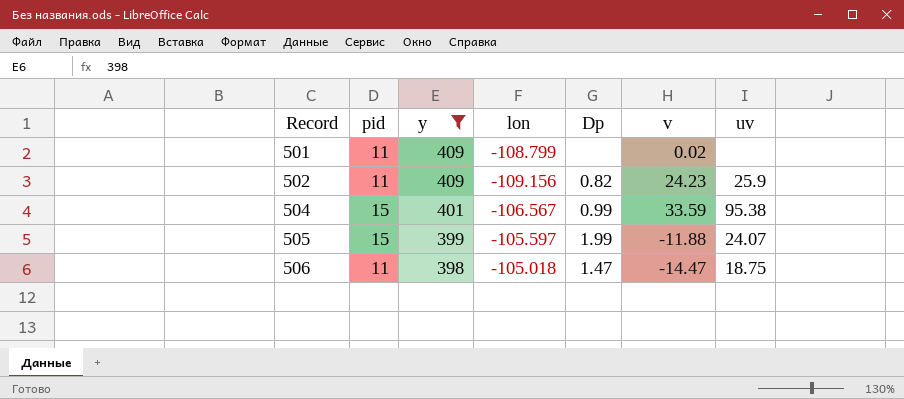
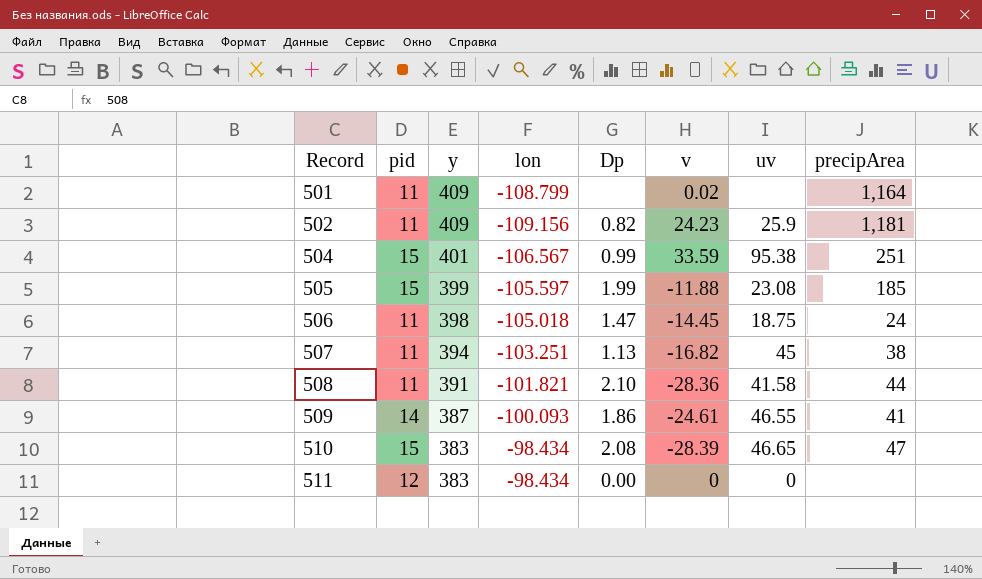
filter: y >= 398 -> none
column precipArea | position: none -> 8
505 | uv: 24.07 -> 23.08
506 | v: -14.47 -> -14.45

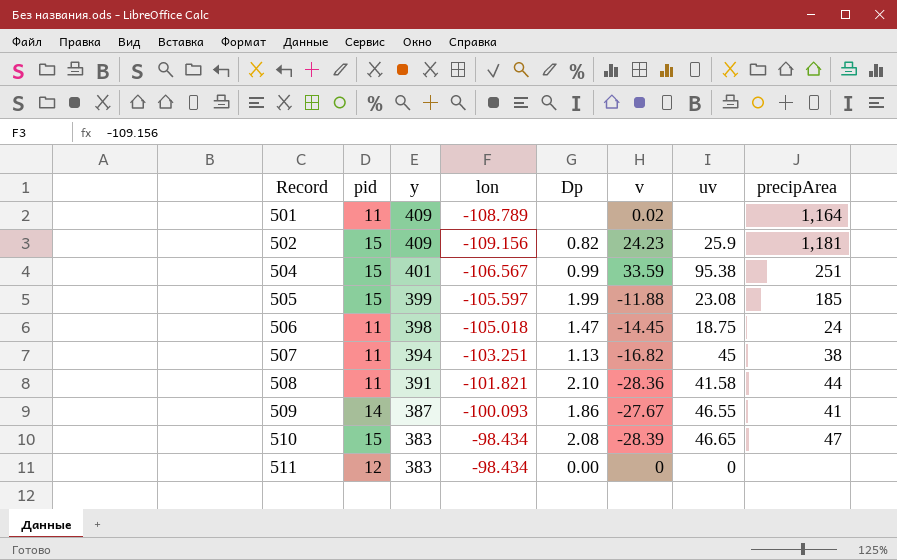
501 | lon: -108.799 -> -108.789
502 | pid: 11 -> 15
509 | v: -24.61 -> -27.67

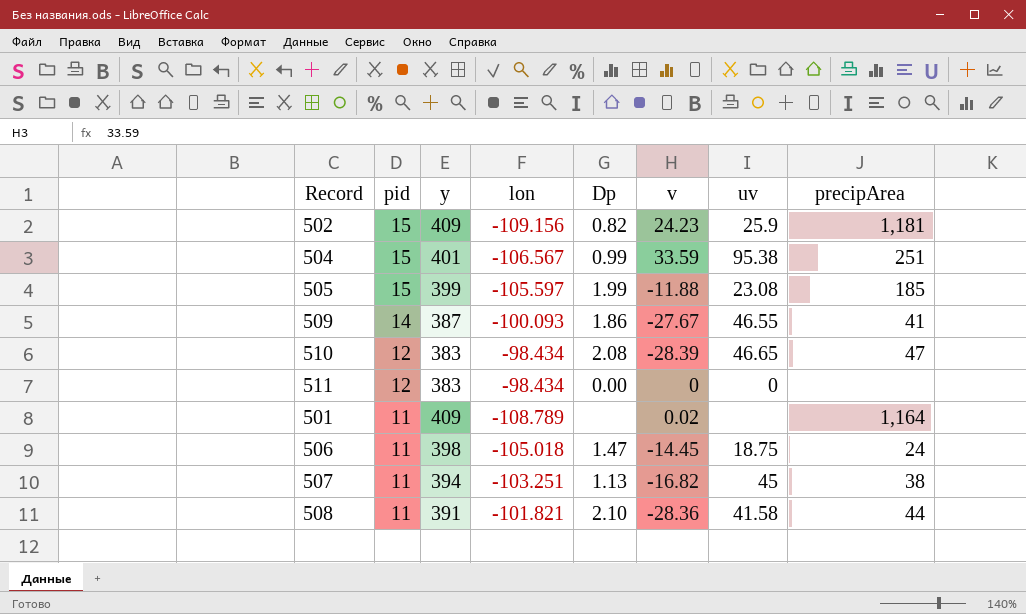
row order: Record ascending -> pid descending
510 | pid: 15 -> 12

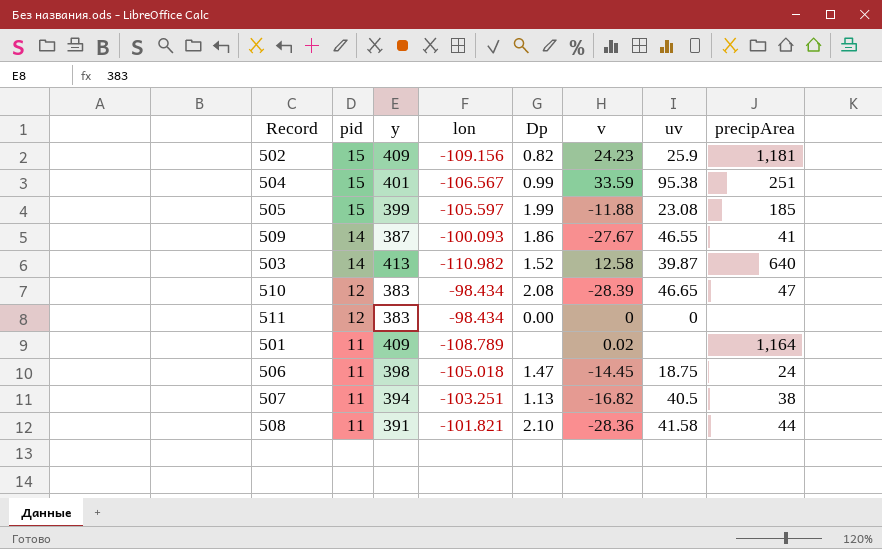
row 503: none -> 14 | 413 | -110.982 | 1.52 | 12.58 | 39.87 | 640
507 | uv: 45 -> 40.5

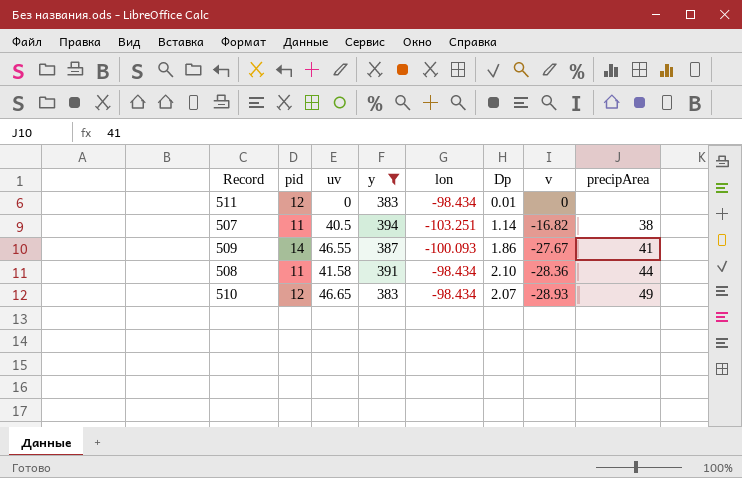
filter: none -> y <= 394
row order: pid descending -> v descending
column uv | position: 7 -> 3
511 | Dp: 0.00 -> 0.01
507 | Dp: 1.13 -> 1.14
508 | lon: -101.821 -> -98.434
510 | Dp: 2.08 -> 2.07
510 | v: -28.39 -> -28.93
510 | precipArea: 47 -> 49

